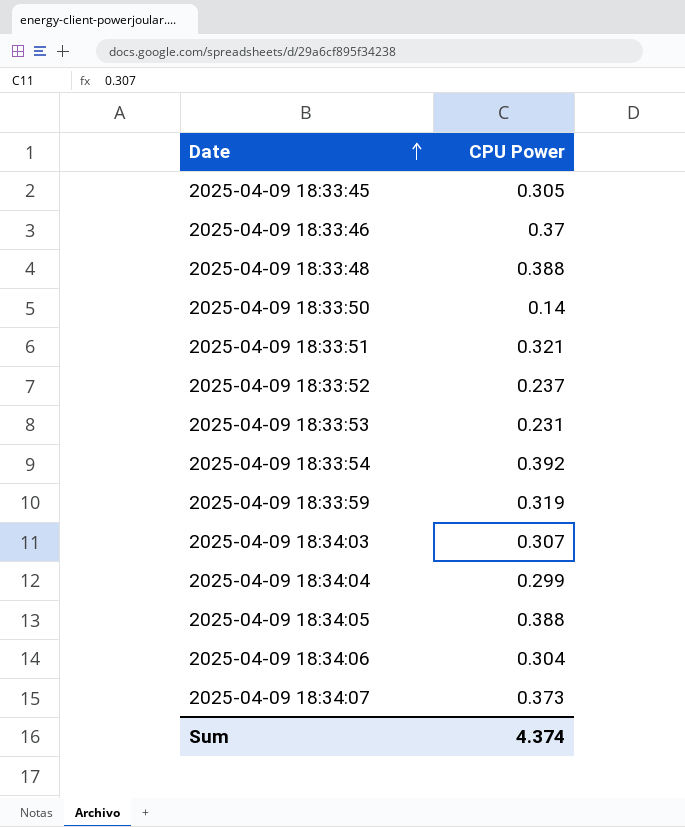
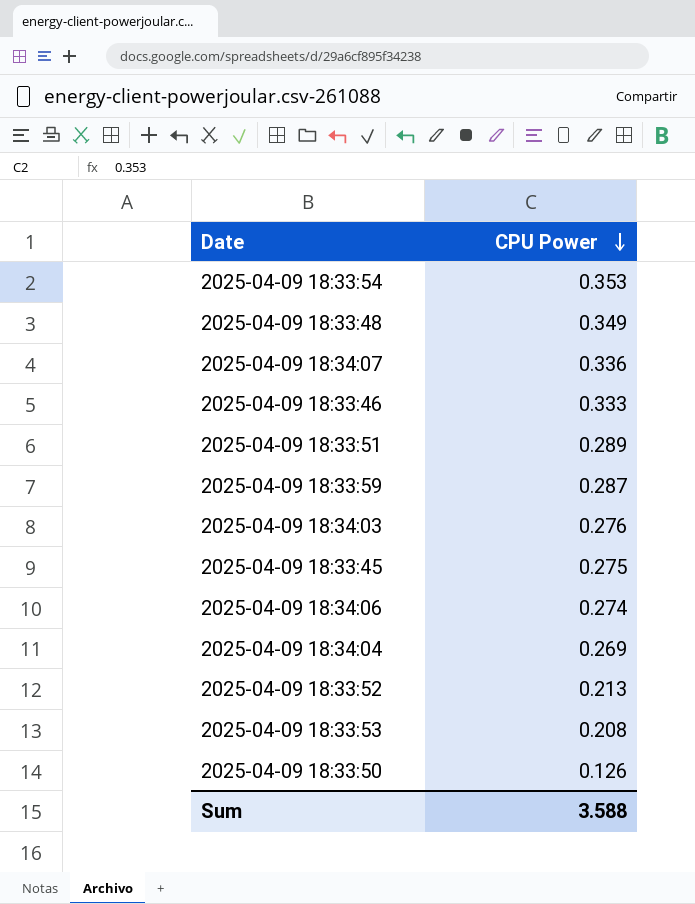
row order: Date ascending -> CPU Power descending
row 2025-04-09 18:34:05: 0.388 -> none
2025-04-09 18:33:54 | CPU Power: 0.392 -> 0.353
2025-04-09 18:33:48 | CPU Power: 0.388 -> 0.349
2025-04-09 18:34:07 | CPU Power: 0.373 -> 0.336
2025-04-09 18:33:46 | CPU Power: 0.37 -> 0.333
2025-04-09 18:33:51 | CPU Power: 0.321 -> 0.289
2025-04-09 18:33:59 | CPU Power: 0.319 -> 0.287
2025-04-09 18:34:03 | CPU Power: 0.307 -> 0.276
2025-04-09 18:33:45 | CPU Power: 0.305 -> 0.275
2025-04-09 18:34:06 | CPU Power: 0.304 -> 0.274
2025-04-09 18:34:04 | CPU Power: 0.299 -> 0.269
2025-04-09 18:33:52 | CPU Power: 0.237 -> 0.213
2025-04-09 18:33:53 | CPU Power: 0.231 -> 0.208
2025-04-09 18:33:50 | CPU Power: 0.14 -> 0.126
Sum | CPU Power: 4.374 -> 3.588

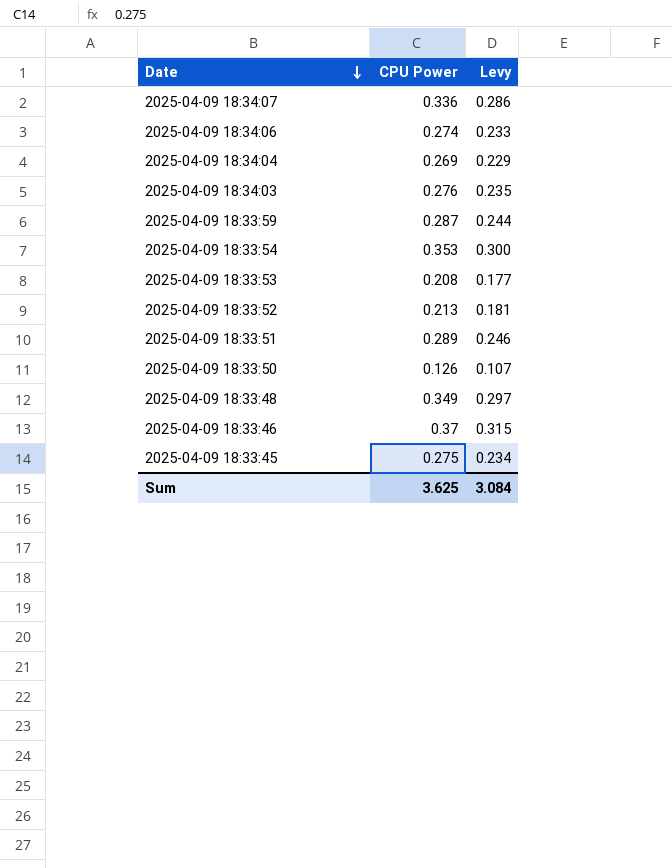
row order: CPU Power descending -> Date descending
column Levy | formula: none -> [CPU Power] * 0.85
2025-04-09 18:33:46 | CPU Power: 0.333 -> 0.37
Sum | CPU Power: 3.588 -> 3.625

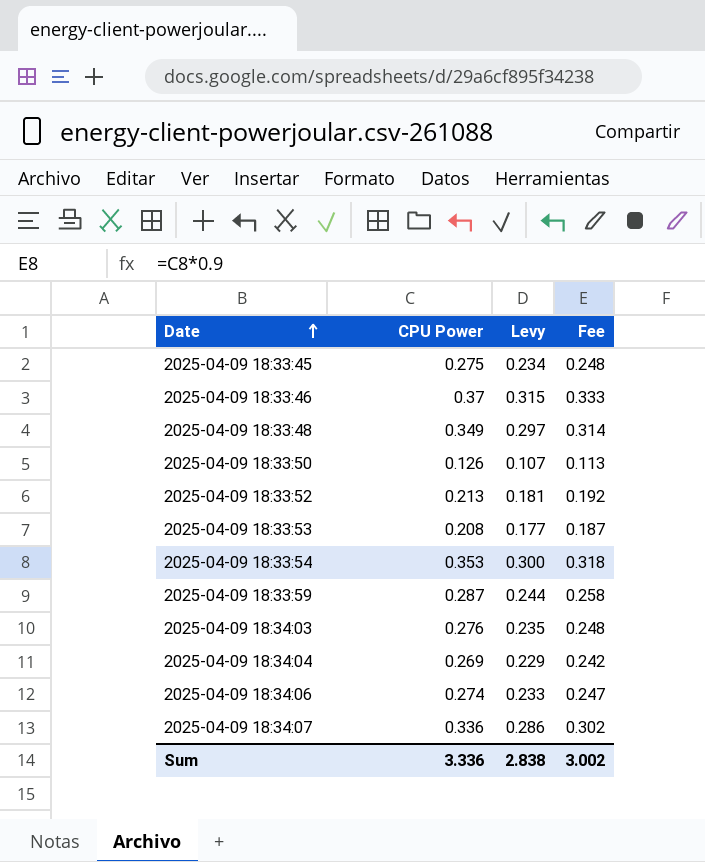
row order: Date descending -> Date ascending
column Fee | formula: none -> [CPU Power] * 0.9
row 2025-04-09 18:33:51: 0.289 | 0.246 -> none
Sum | CPU Power: 3.625 -> 3.336
Sum | Levy: 3.084 -> 2.838

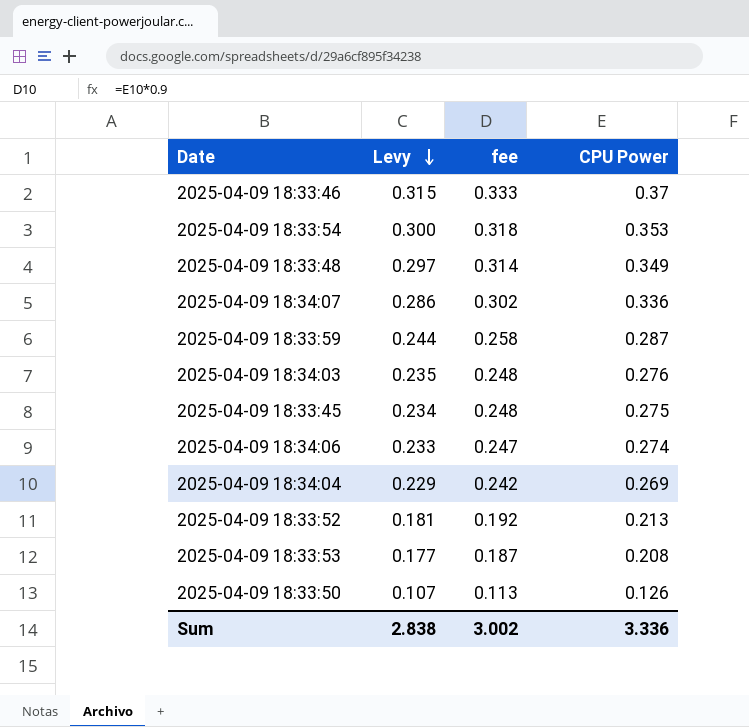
row order: Date ascending -> Levy descending
column name: Fee -> fee
column CPU Power | position: 2 -> 4

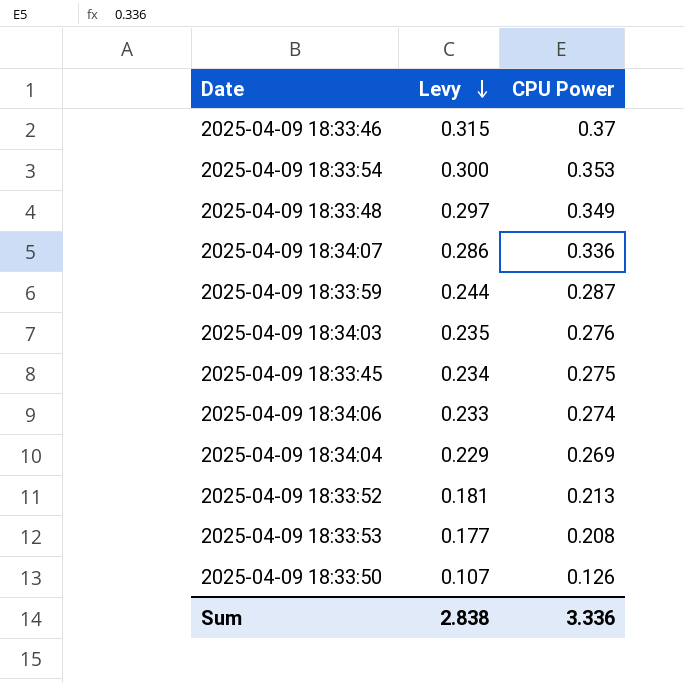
column fee | formula: [CPU Power] * 0.9 -> none

